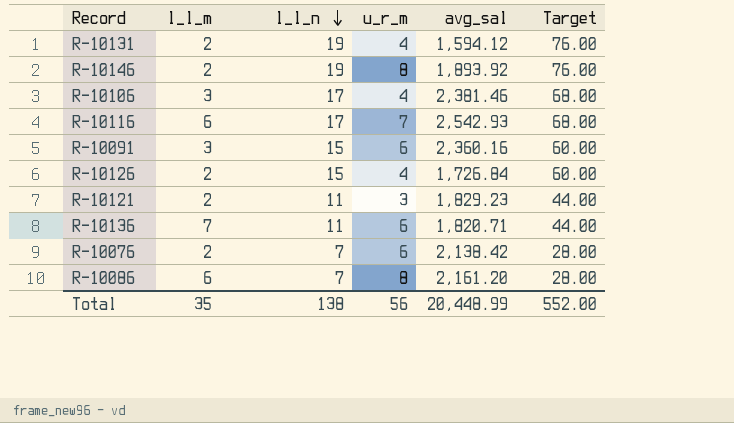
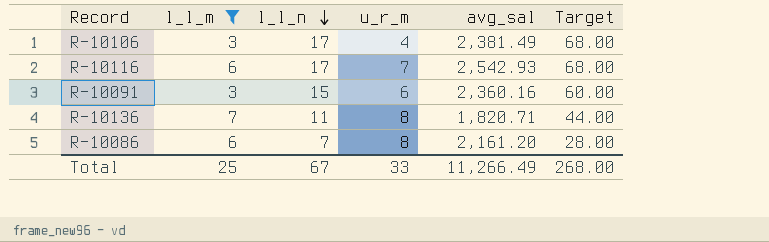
filter: none -> l_l_m != 2
R-10106 | avg_sal: 2,381.46 -> 2,381.49
R-10136 | u_r_m: 6 -> 8
Total | l_l_m: 35 -> 25
Total | l_l_n: 138 -> 67
Total | u_r_m: 56 -> 33
Total | avg_sal: 20,448.99 -> 11,266.49
Total | Target: 552.00 -> 268.00

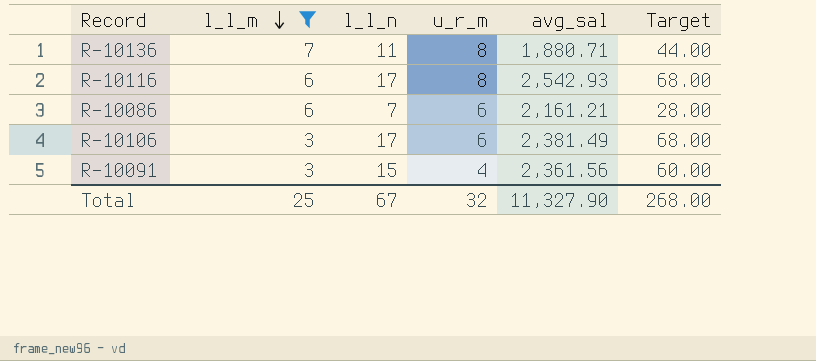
row order: l_l_n descending -> l_l_m descending
R-10136 | avg_sal: 1,820.71 -> 1,880.71
R-10116 | u_r_m: 7 -> 8
R-10086 | u_r_m: 8 -> 6
R-10086 | avg_sal: 2,161.20 -> 2,161.21
R-10106 | u_r_m: 4 -> 6
R-10091 | u_r_m: 6 -> 4
R-10091 | avg_sal: 2,360.16 -> 2,361.56
Total | u_r_m: 33 -> 32
Total | avg_sal: 11,266.49 -> 11,327.90

